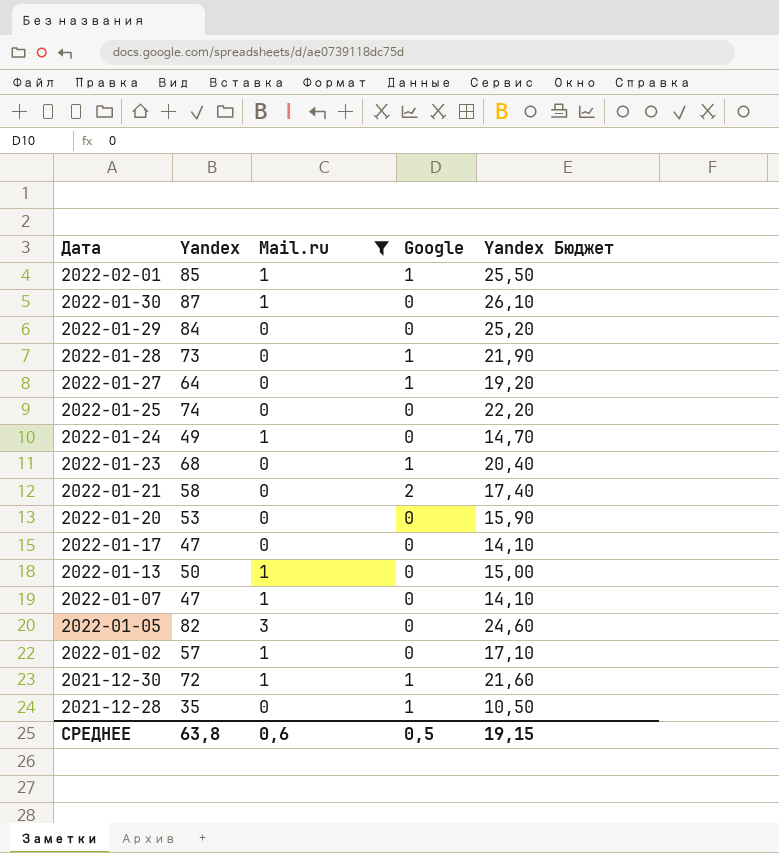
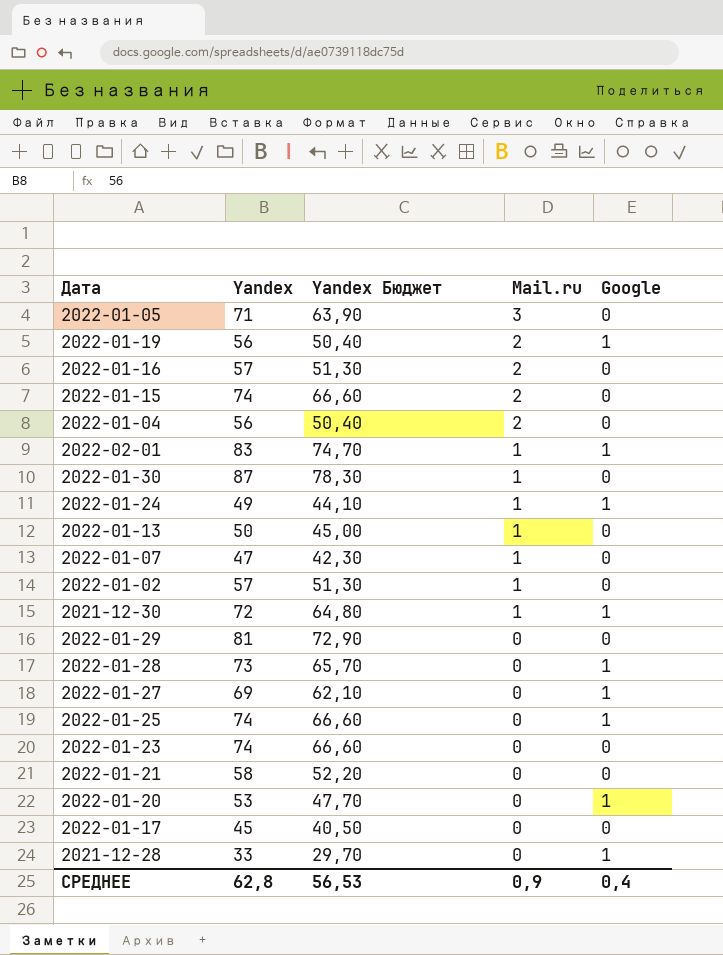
filter: Mail.ru != 2 -> none
row order: Дата descending -> Mail.ru descending
column Yandex Бюджет | formula: [Yandex] * 0,3 -> [Yandex] * 0,9
column Yandex Бюджет | position: 5 -> 3
2022-01-05 | Yandex: 82 -> 71
2022-02-01 | Yandex: 85 -> 83
2022-01-24 | Google: 0 -> 1
2022-01-29 | Yandex: 84 -> 81
2022-01-27 | Yandex: 64 -> 69
2022-01-25 | Google: 0 -> 1
2022-01-23 | Yandex: 68 -> 74
2022-01-23 | Google: 1 -> 0
2022-01-21 | Google: 2 -> 0
2022-01-20 | Google: 0 -> 1
2022-01-17 | Yandex: 47 -> 45
2021-12-28 | Yandex: 35 -> 33
СРЕДНЕЕ | Yandex: 63,8 -> 62,8
СРЕДНЕЕ | Yandex Бюджет: 19,15 -> 56,53
СРЕДНЕЕ | Mail.ru: 0,6 -> 0,9
СРЕДНЕЕ | Google: 0,5 -> 0,4

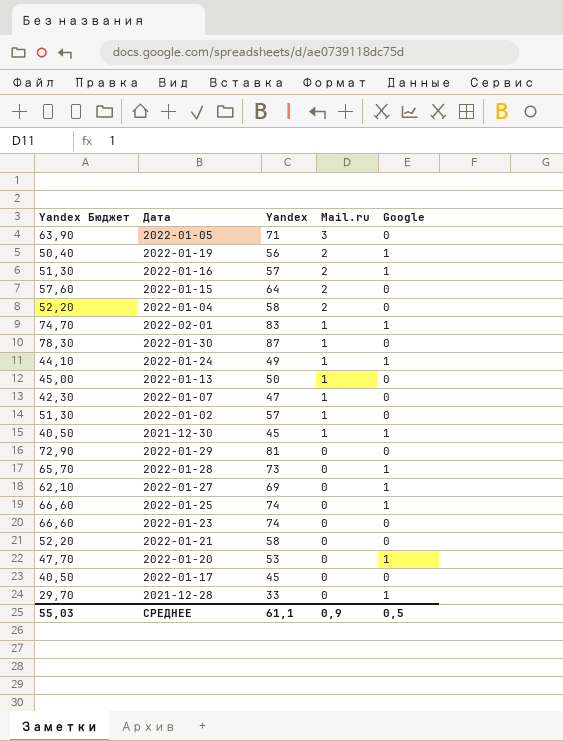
column Yandex Бюджет | position: 3 -> 1
2022-01-16 | Google: 0 -> 1
2022-01-15 | Yandex Бюджет: 66,60 -> 57,60
2022-01-15 | Yandex: 74 -> 64
2022-01-04 | Yandex Бюджет: 50,40 -> 52,20
2022-01-04 | Yandex: 56 -> 58
2021-12-30 | Yandex Бюджет: 64,80 -> 40,50
2021-12-30 | Yandex: 72 -> 45
СРЕДНЕЕ | Yandex Бюджет: 56,53 -> 55,03
СРЕДНЕЕ | Yandex: 62,8 -> 61,1
СРЕДНЕЕ | Google: 0,4 -> 0,5

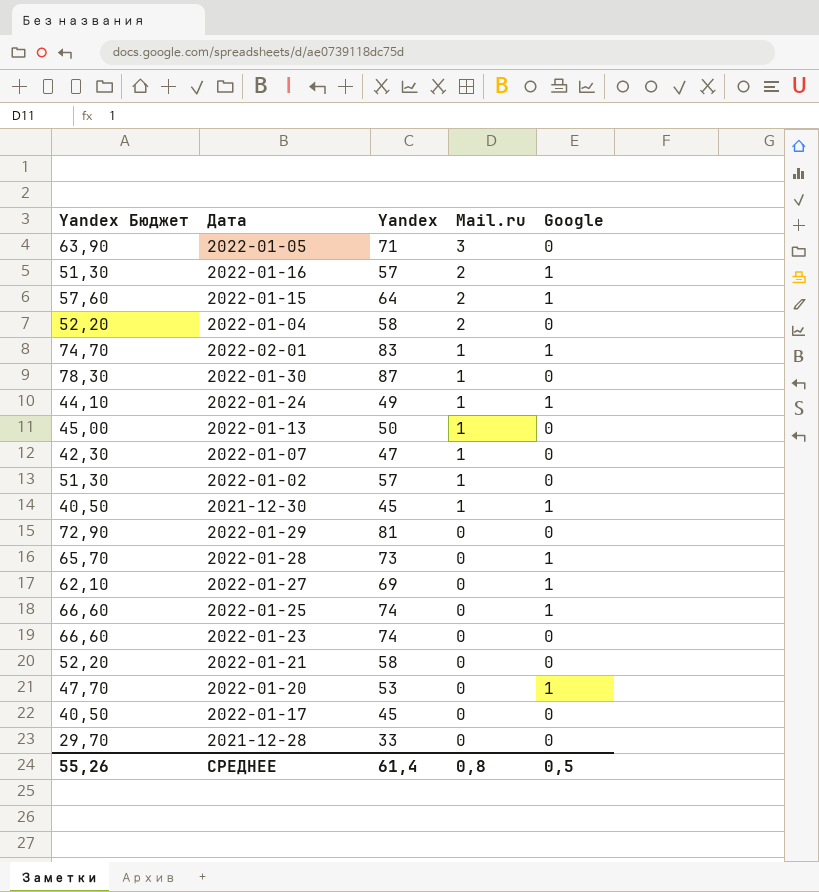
row 2022-01-19: 50,40 | 56 | 2 | 1 -> none
2022-01-15 | Google: 0 -> 1
2021-12-28 | Google: 1 -> 0
СРЕДНЕЕ | Yandex Бюджет: 55,03 -> 55,26
СРЕДНЕЕ | Yandex: 61,1 -> 61,4
СРЕДНЕЕ | Mail.ru: 0,9 -> 0,8

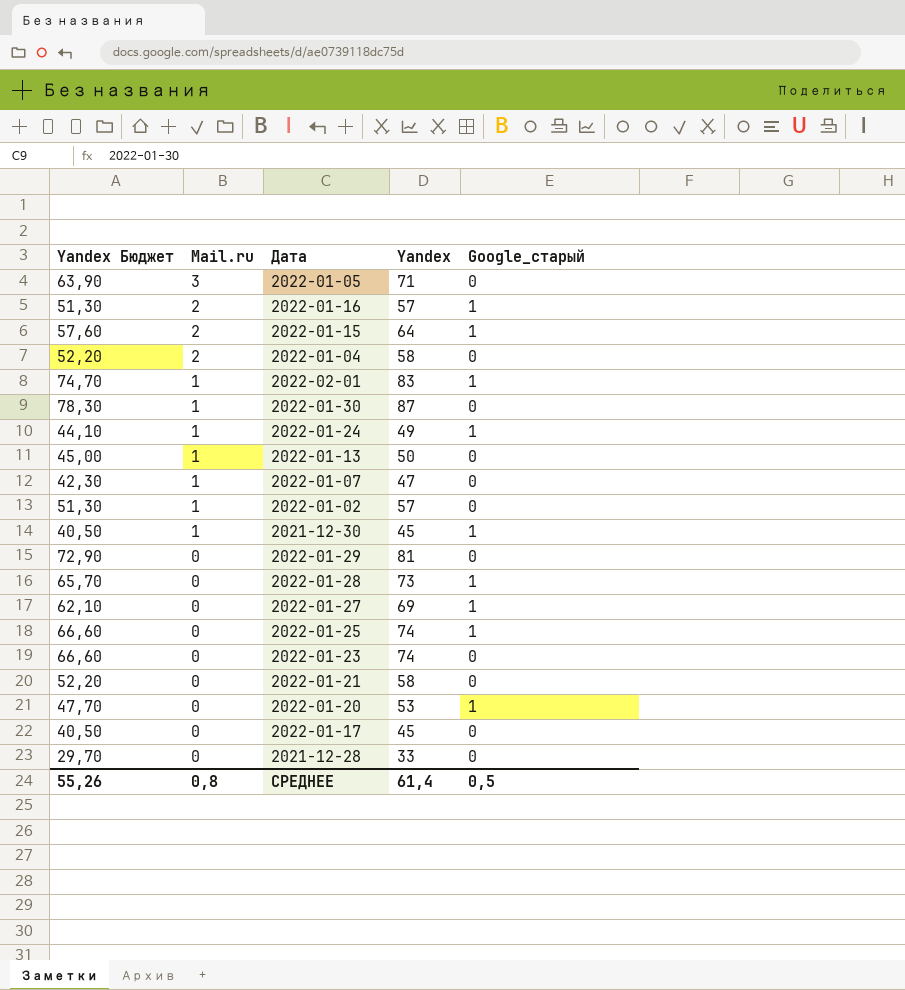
column Mail.ru | position: 4 -> 2
column name: Google -> Google_старый

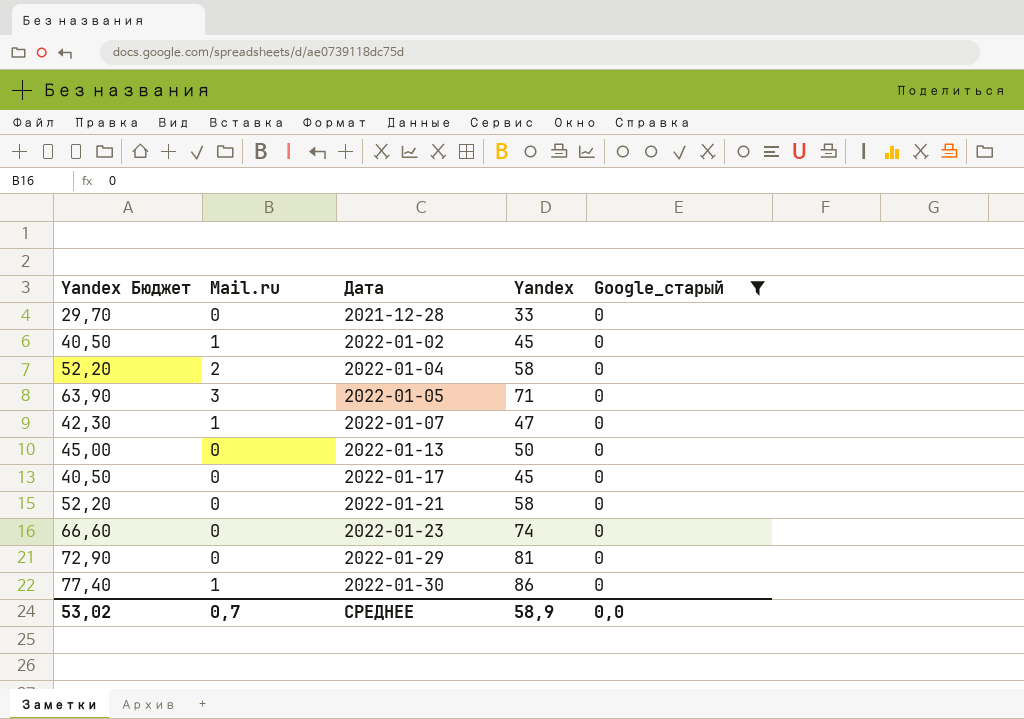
filter: none -> Google_старый = 0
row order: Mail.ru descending -> Дата ascending
2022-01-02 | Yandex Бюджет: 51,30 -> 40,50
2022-01-02 | Yandex: 57 -> 45
2022-01-13 | Mail.ru: 1 -> 0
2022-01-30 | Yandex Бюджет: 78,30 -> 77,40
2022-01-30 | Yandex: 87 -> 86
СРЕДНЕЕ | Yandex Бюджет: 55,26 -> 53,02
СРЕДНЕЕ | Mail.ru: 0,8 -> 0,7
СРЕДНЕЕ | Yandex: 61,4 -> 58,9
СРЕДНЕЕ | Google_старый: 0,5 -> 0,0

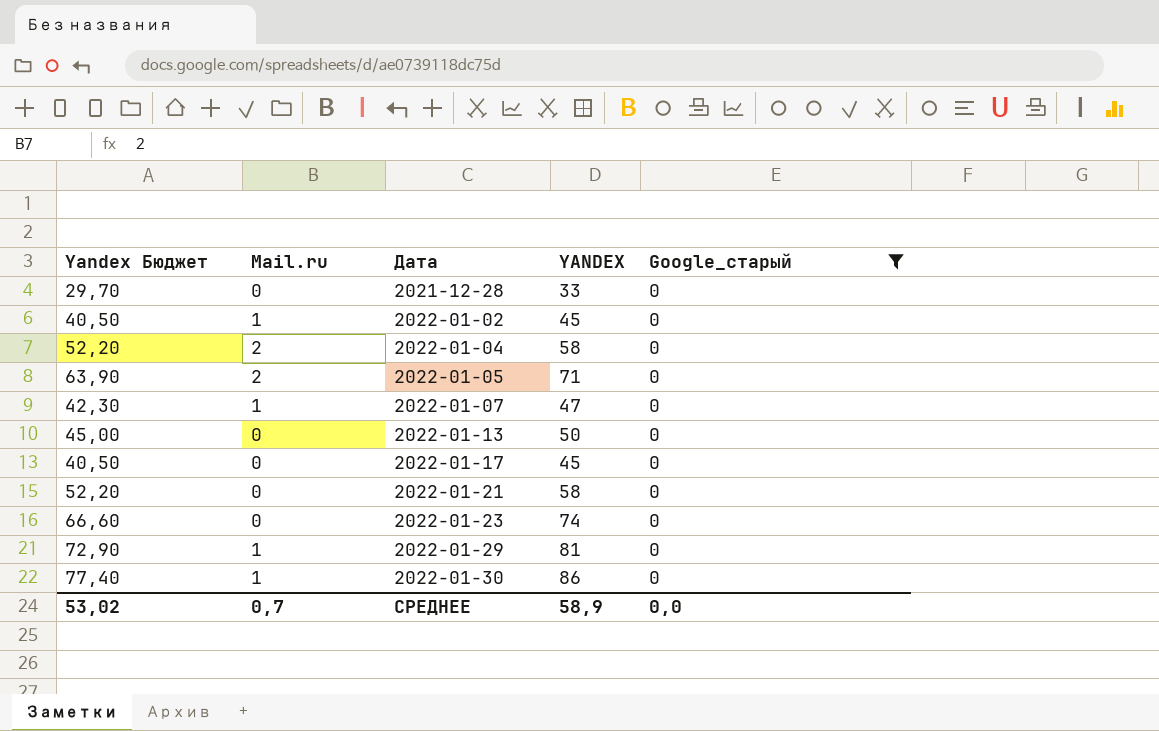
column name: Yandex -> YANDEX
2022-01-05 | Mail.ru: 3 -> 2
2022-01-29 | Mail.ru: 0 -> 1

